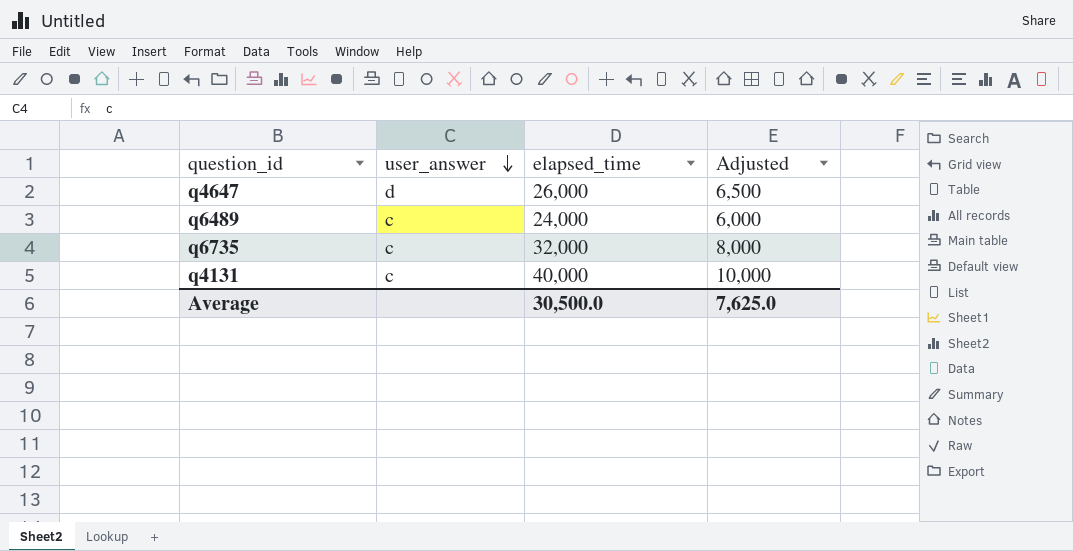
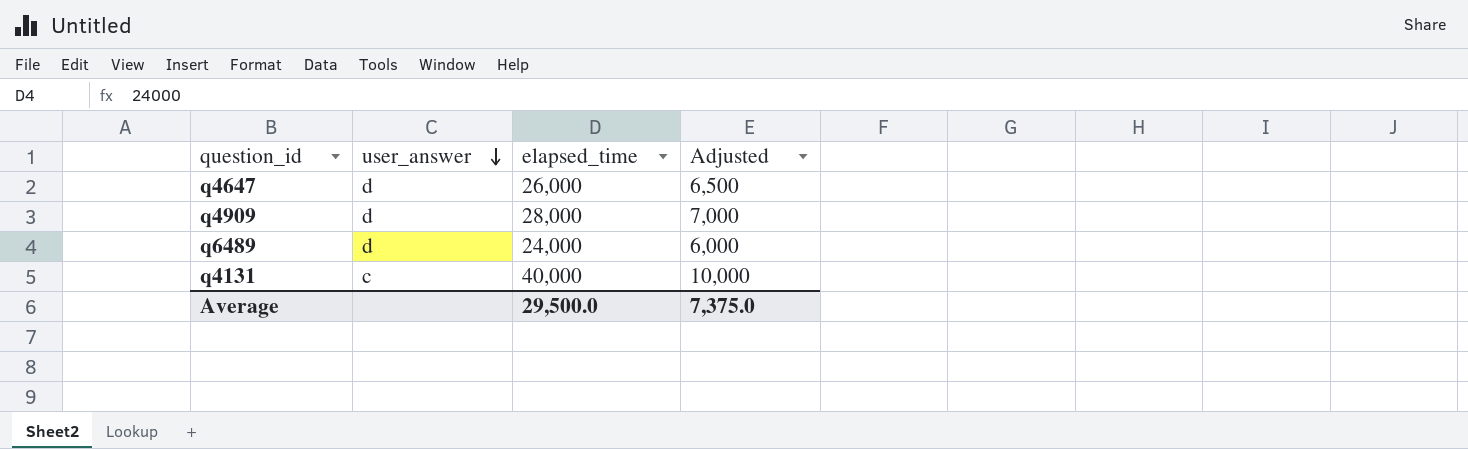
row q6735: c | 32,000 | 8,000 -> none
row q4909: none -> d | 28,000 | 7,000
q6489 | user_answer: c -> d
Average | elapsed_time: 30,500.0 -> 29,500.0
Average | Adjusted: 7,625.0 -> 7,375.0

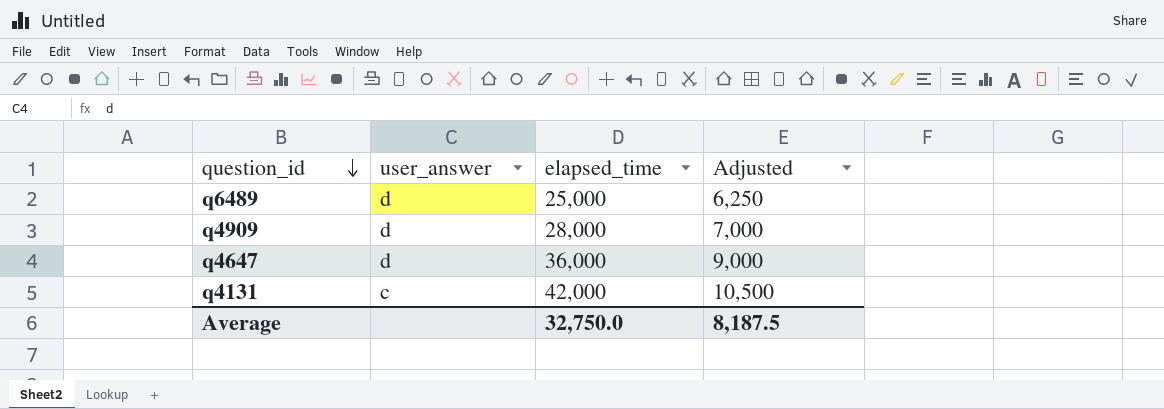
row order: user_answer descending -> question_id descending
q6489 | elapsed_time: 24,000 -> 25,000
q6489 | Adjusted: 6,000 -> 6,250
q4647 | elapsed_time: 26,000 -> 36,000
q4647 | Adjusted: 6,500 -> 9,000
q4131 | elapsed_time: 40,000 -> 42,000
q4131 | Adjusted: 10,000 -> 10,500
Average | elapsed_time: 29,500.0 -> 32,750.0
Average | Adjusted: 7,375.0 -> 8,187.5

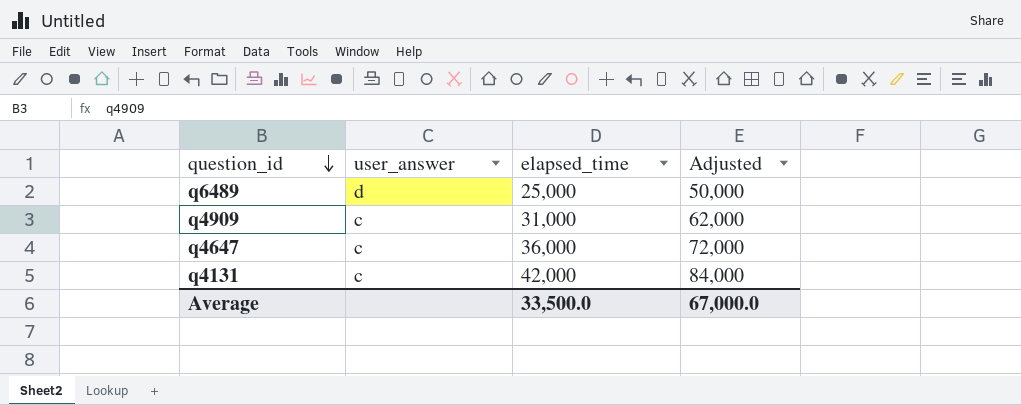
column Adjusted | formula: [elapsed_time] * 0.25 -> [elapsed_time] * 2
q4909 | user_answer: d -> c
q4909 | elapsed_time: 28,000 -> 31,000
q4647 | user_answer: d -> c
Average | elapsed_time: 32,750.0 -> 33,500.0
Average | Adjusted: 8,187.5 -> 67,000.0

